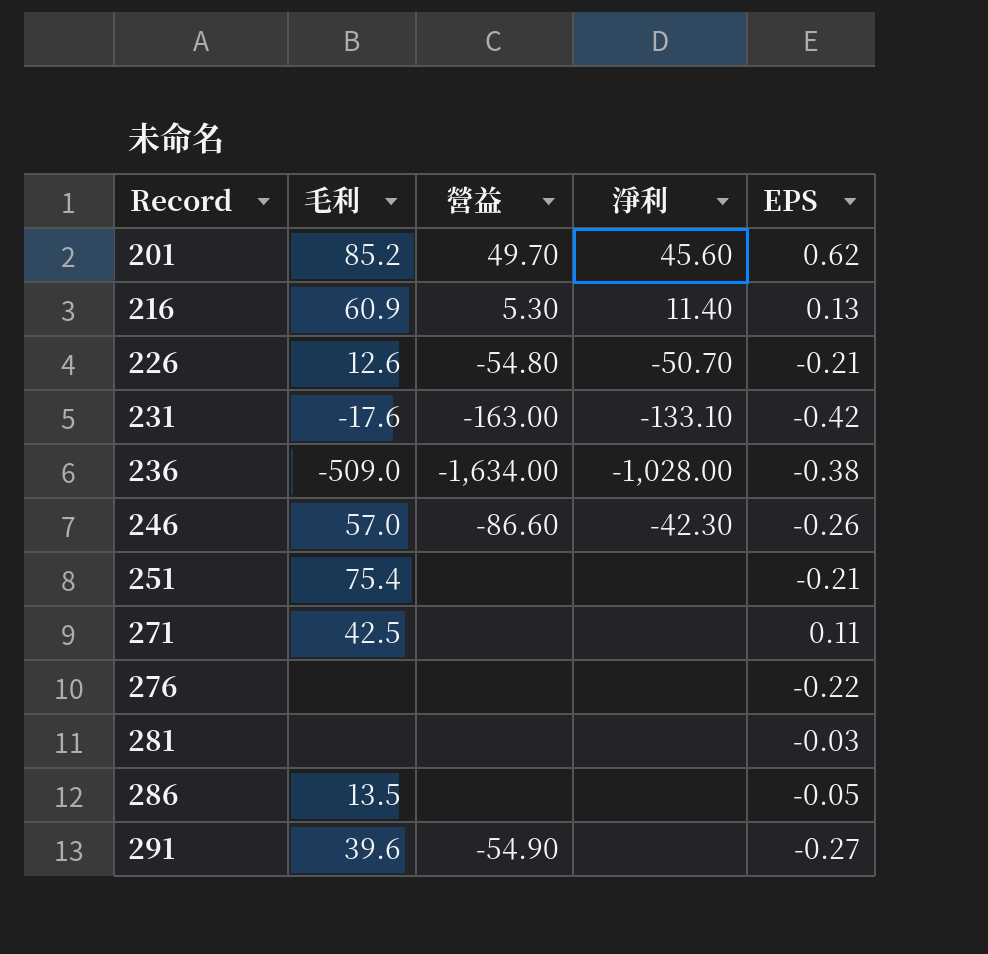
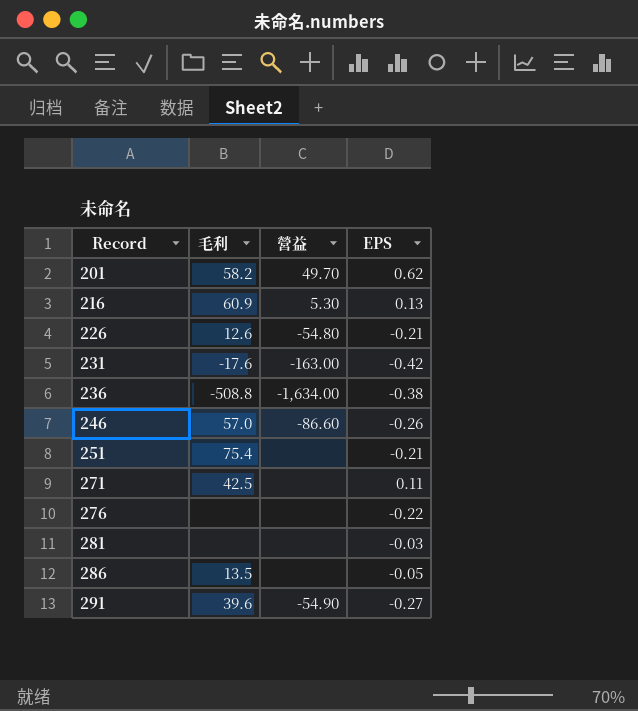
column 淨利 | position: 4 -> none
201 | 毛利: 85.2 -> 58.2
236 | 毛利: -509.0 -> -508.8

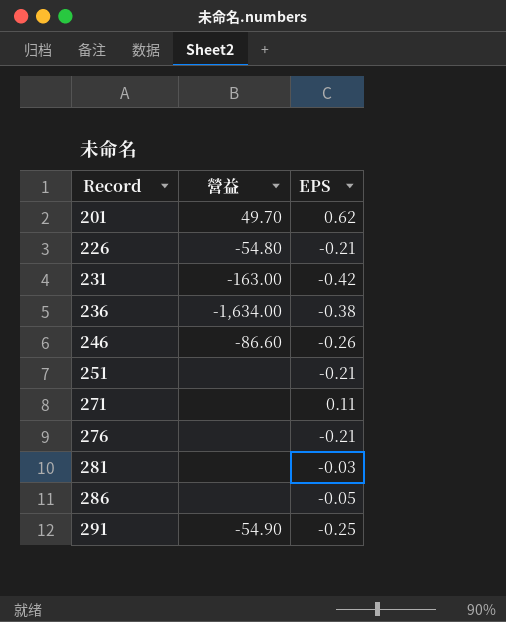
column 毛利 | position: 2 -> none
row 216: 60.9 | 5.30 | 0.13 -> none
276 | EPS: -0.22 -> -0.21
291 | EPS: -0.27 -> -0.25

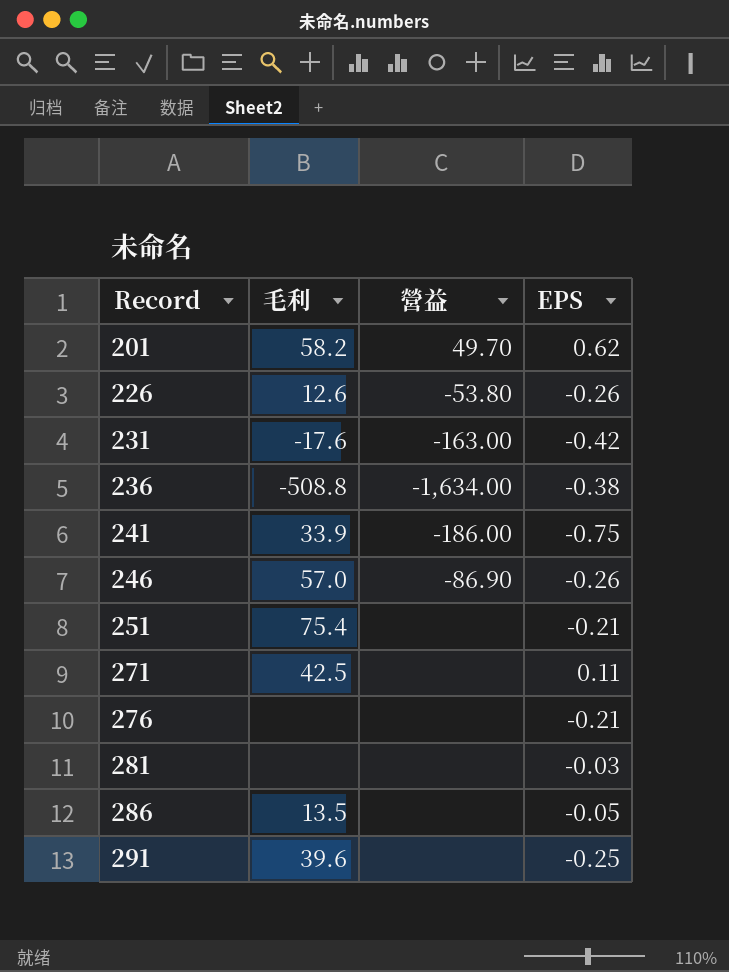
column 毛利 | position: none -> 2
226 | 營益: -54.80 -> -53.80
226 | EPS: -0.21 -> -0.26
row 241: none -> 33.9 | -186.00 | -0.75
246 | 營益: -86.60 -> -86.90
291 | 營益: -54.90 -> none

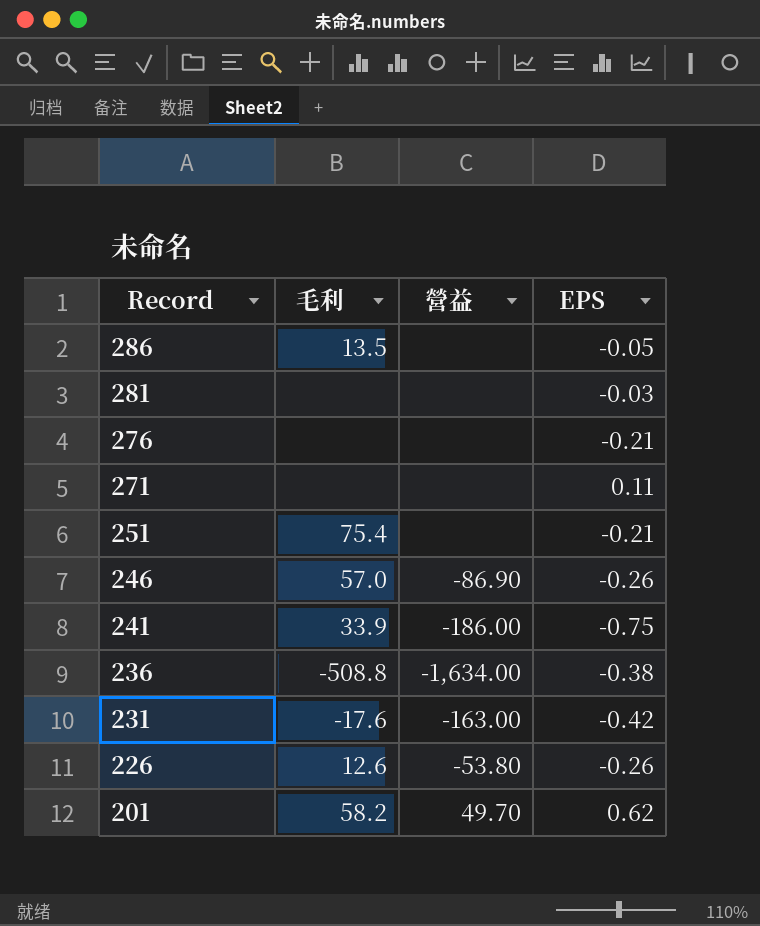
row order: Record ascending -> Record descending
row 291: 39.6 | none | -0.25 -> none
271 | 毛利: 42.5 -> none

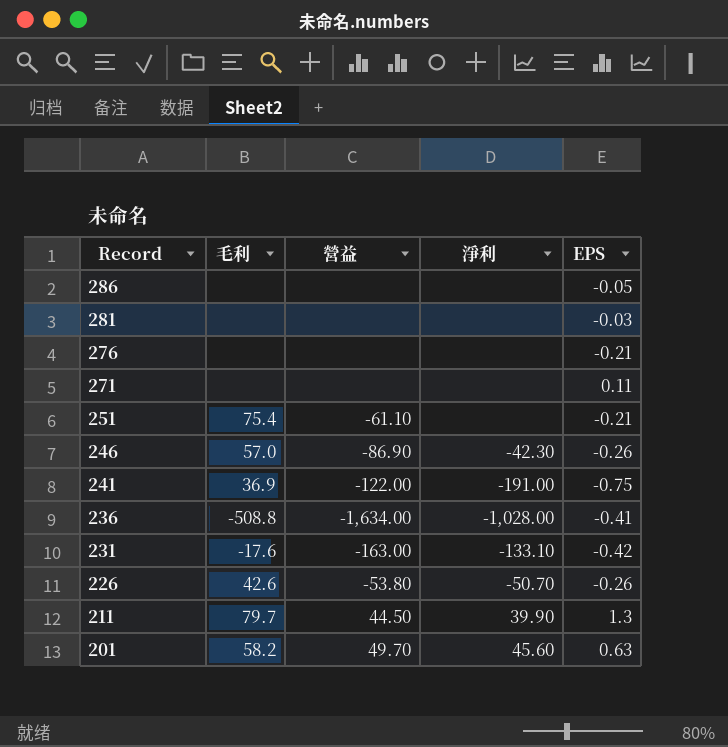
column 淨利 | position: none -> 4
286 | 毛利: 13.5 -> none
251 | 營益: none -> -61.10
241 | 毛利: 33.9 -> 36.9
241 | 營益: -186.00 -> -122.00
236 | EPS: -0.38 -> -0.41
226 | 毛利: 12.6 -> 42.6
row 211: none -> 79.7 | 44.50 | 39.90 | 1.3
201 | EPS: 0.62 -> 0.63

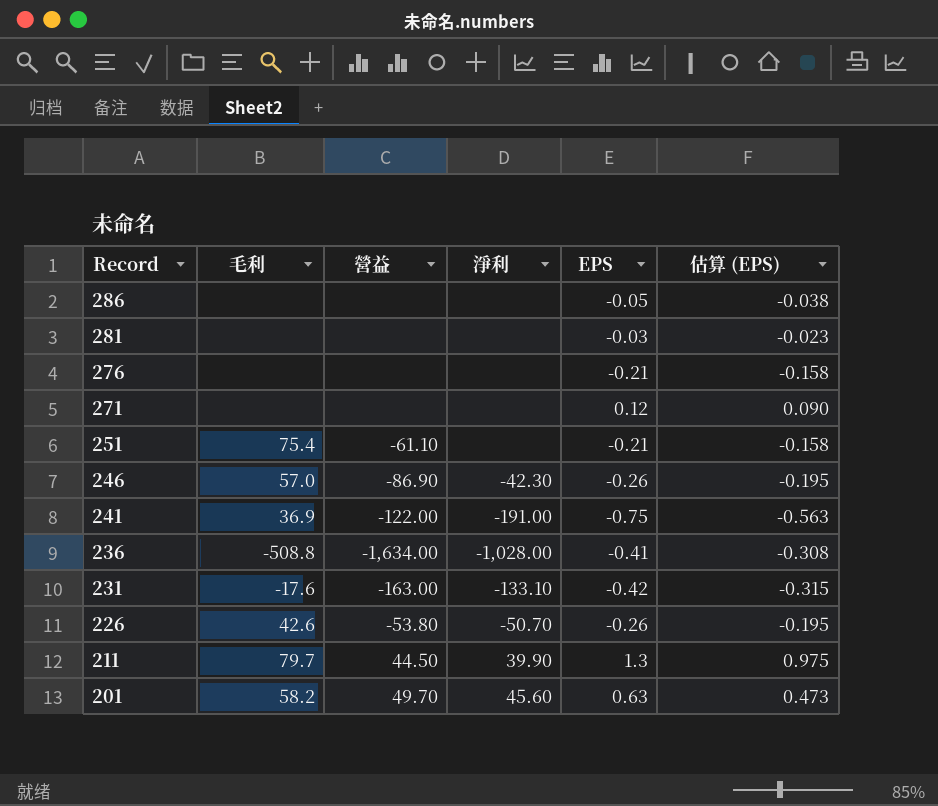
column 估算 (EPS) | formula: none -> [EPS] * 0.75
271 | EPS: 0.11 -> 0.12

